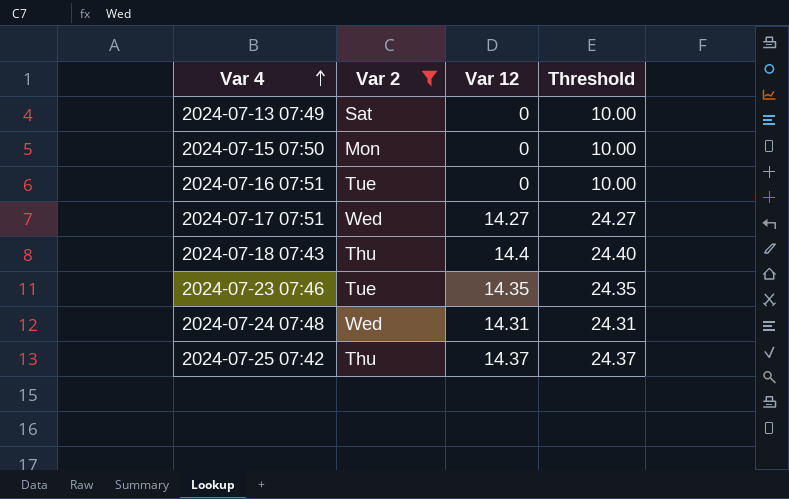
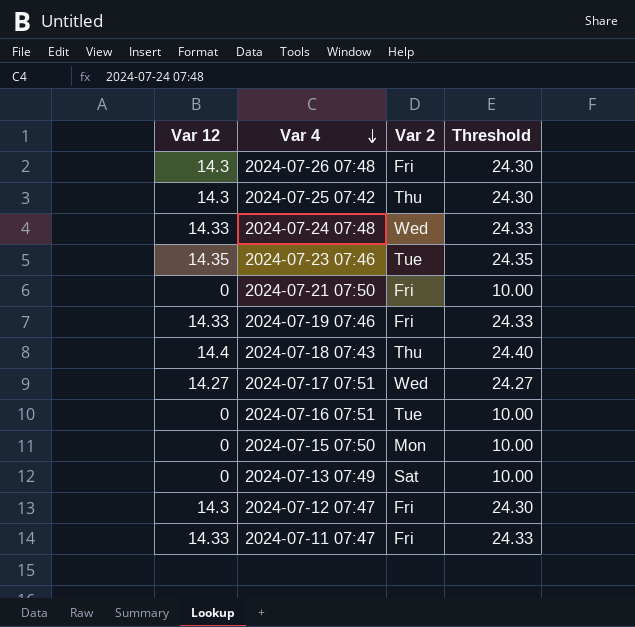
filter: Var 2 != Fri -> none
row order: Var 4 ascending -> Var 4 descending
column Var 12 | position: 3 -> 1
2024-07-25 07:42 | Var 12: 14.37 -> 14.3
2024-07-25 07:42 | Threshold: 24.37 -> 24.30
2024-07-24 07:48 | Var 12: 14.31 -> 14.33
2024-07-24 07:48 | Threshold: 24.31 -> 24.33

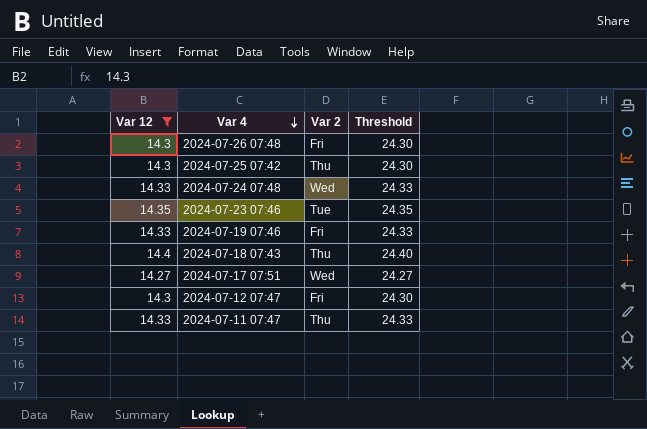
filter: none -> Var 12 != 0
2024-07-11 07:47 | Var 2: Fri -> Thu

